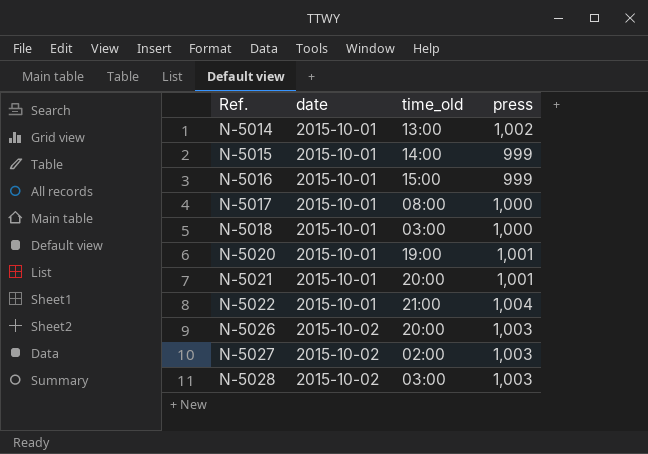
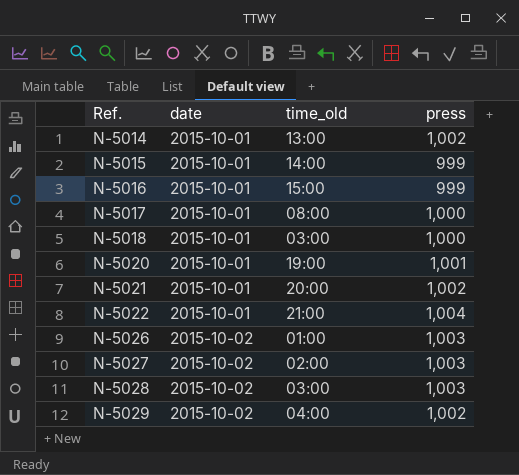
N-5021 | press: 1,001 -> 1,002
N-5026 | time_old: 20:00 -> 01:00
row N-5029: none -> 2015-10-02 | 04:00 | 1,002

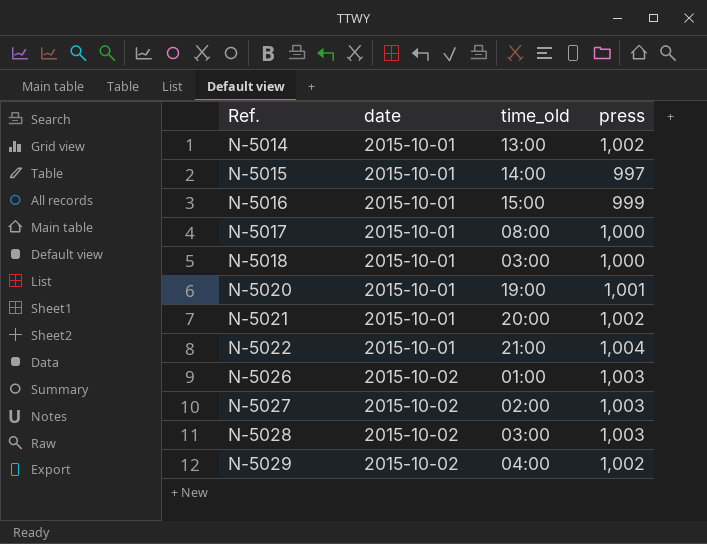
N-5015 | press: 999 -> 997

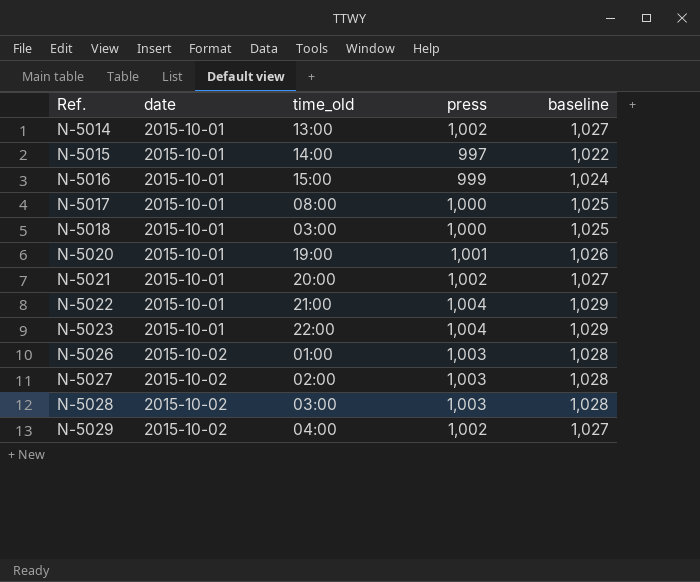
column baseline | formula: none -> [press] + 25
row N-5023: none -> 2015-10-01 | 22:00 | 1,004 | 1,029

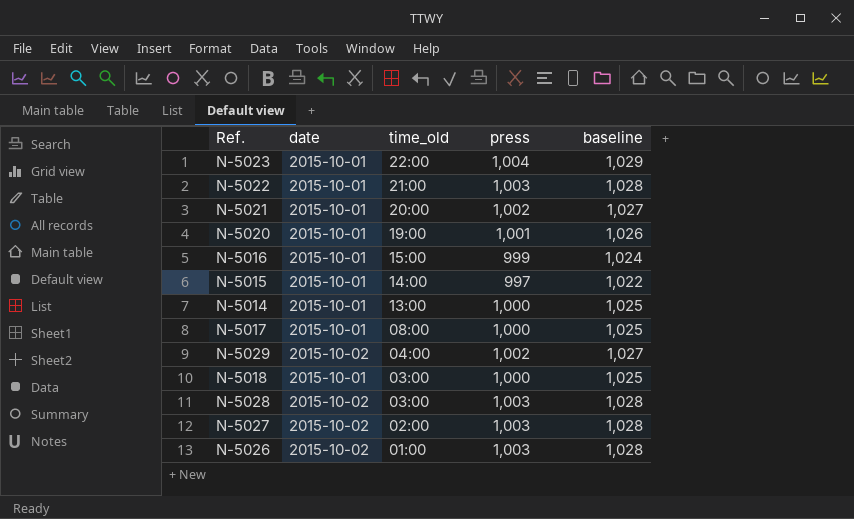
row order: Ref. ascending -> time_old descending
N-5022 | press: 1,004 -> 1,003
N-5022 | baseline: 1,029 -> 1,028
N-5014 | press: 1,002 -> 1,000
N-5014 | baseline: 1,027 -> 1,025

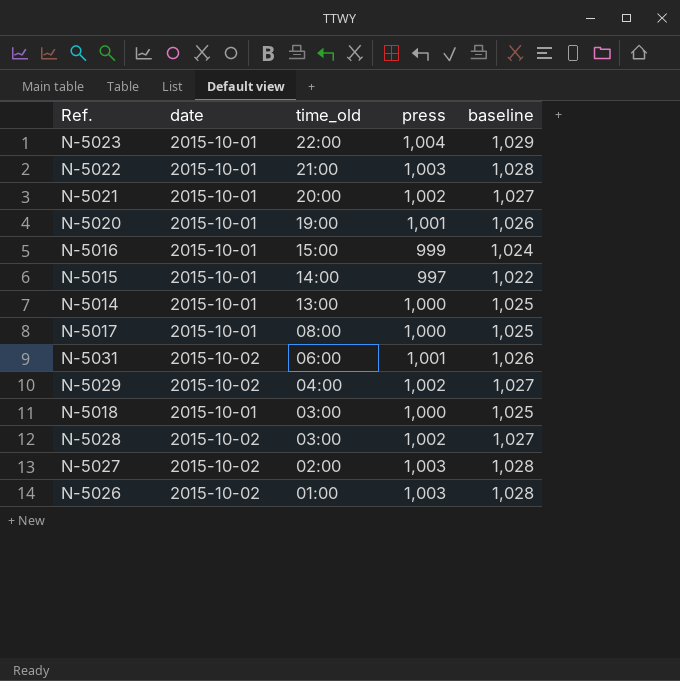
row N-5031: none -> 2015-10-02 | 06:00 | 1,001 | 1,026
N-5028 | press: 1,003 -> 1,002
N-5028 | baseline: 1,028 -> 1,027

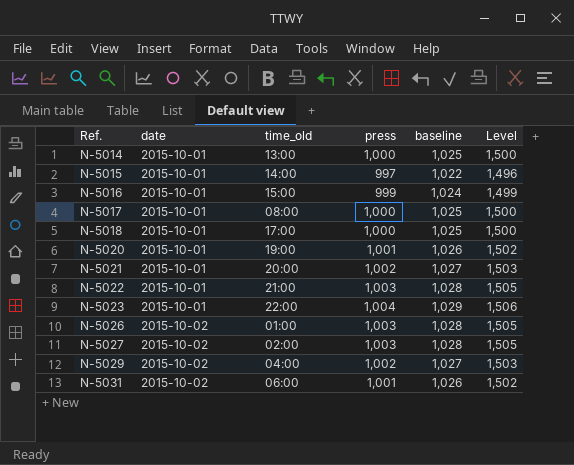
row order: time_old descending -> Ref. ascending
column Level | formula: none -> [press] * 1.5
row N-5028: 2015-10-02 | 03:00 | 1,002 | 1,027 -> none
N-5018 | time_old: 03:00 -> 17:00

